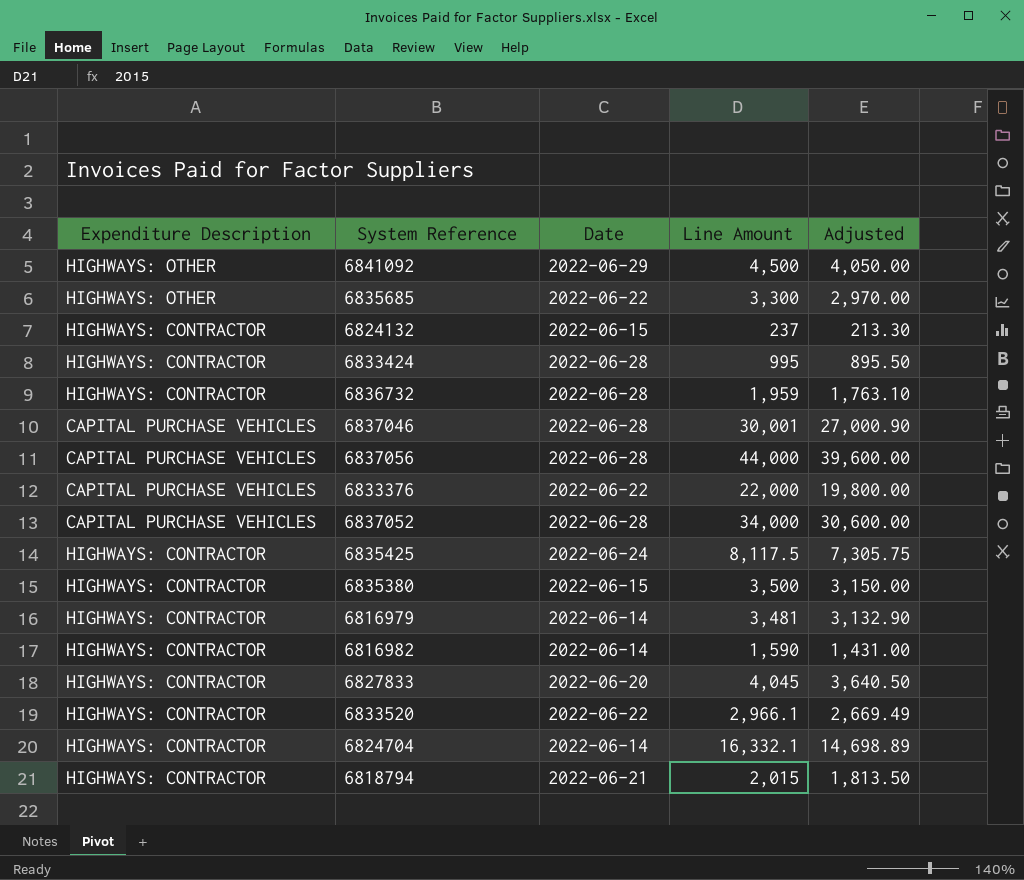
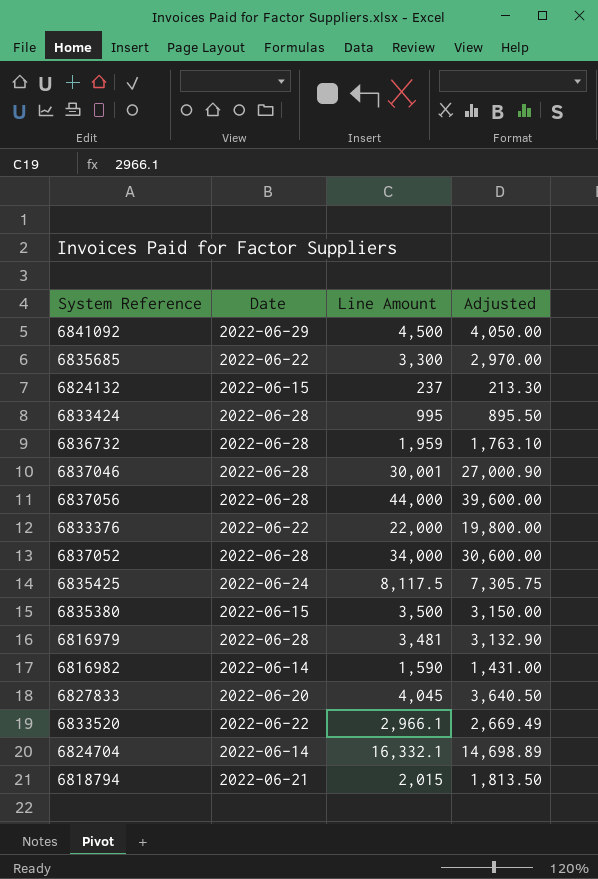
column Expenditure Description | position: 1 -> none
6816979 | Date: 2022-06-14 -> 2022-06-28

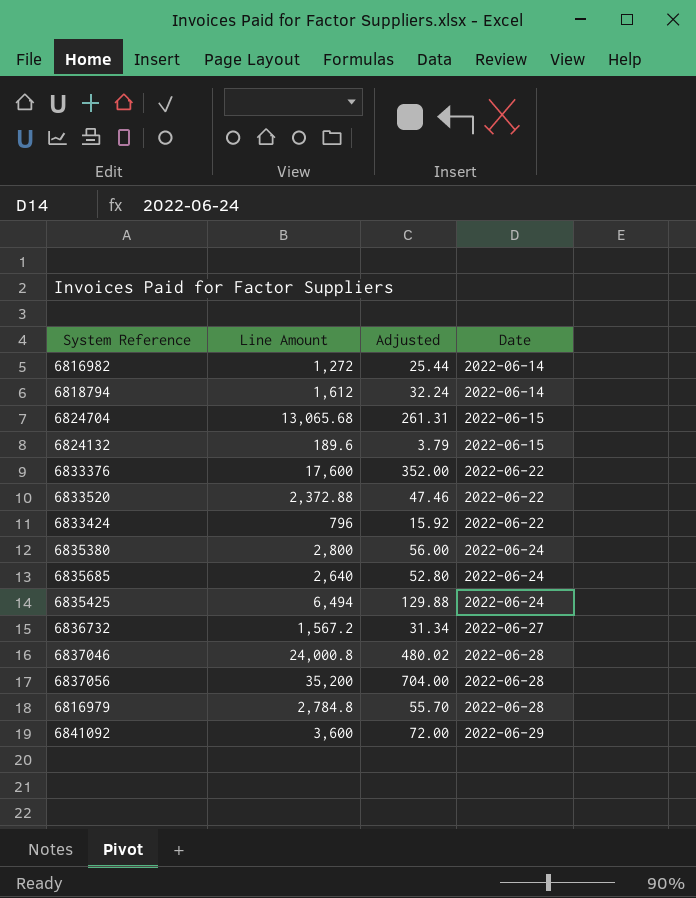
row order: none -> Date ascending
column Adjusted | formula: [Line Amount] * 0.9 -> [Line Amount] * 0.02
column Date | position: 2 -> 4
row 6837052: 2022-06-28 | 34,000 | 30,600.00 -> none
row 6827833: 2022-06-20 | 4,045 | 3,640.50 -> none
6816982 | Line Amount: 1,590 -> 1,272
6818794 | Line Amount: 2,015 -> 1,612
6818794 | Date: 2022-06-21 -> 2022-06-14
6824704 | Line Amount: 16,332.1 -> 13,065.68
6824704 | Date: 2022-06-14 -> 2022-06-15
6824132 | Line Amount: 237 -> 189.6
6833376 | Line Amount: 22,000 -> 17,600
6833520 | Line Amount: 2,966.1 -> 2,372.88
6833424 | Line Amount: 995 -> 796
6833424 | Date: 2022-06-28 -> 2022-06-22
6835380 | Line Amount: 3,500 -> 2,800
6835380 | Date: 2022-06-15 -> 2022-06-24
6835685 | Line Amount: 3,300 -> 2,640
6835685 | Date: 2022-06-22 -> 2022-06-24
6835425 | Line Amount: 8,117.5 -> 6,494
6836732 | Line Amount: 1,959 -> 1,567.2
6836732 | Date: 2022-06-28 -> 2022-06-27
6837046 | Line Amount: 30,001 -> 24,000.8
6837056 | Line Amount: 44,000 -> 35,200
6816979 | Line Amount: 3,481 -> 2,784.8
6841092 | Line Amount: 4,500 -> 3,600

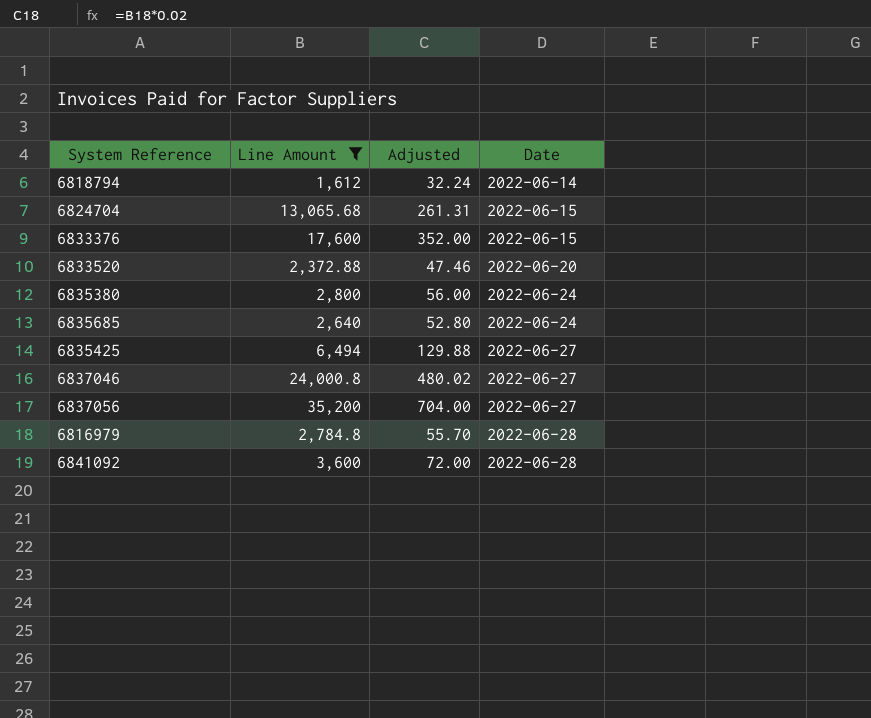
filter: none -> Line Amount >= 1,612
6833376 | Date: 2022-06-22 -> 2022-06-15
6833520 | Date: 2022-06-22 -> 2022-06-20
6835425 | Date: 2022-06-24 -> 2022-06-27
6837046 | Date: 2022-06-28 -> 2022-06-27
6837056 | Date: 2022-06-28 -> 2022-06-27
6841092 | Date: 2022-06-29 -> 2022-06-28

